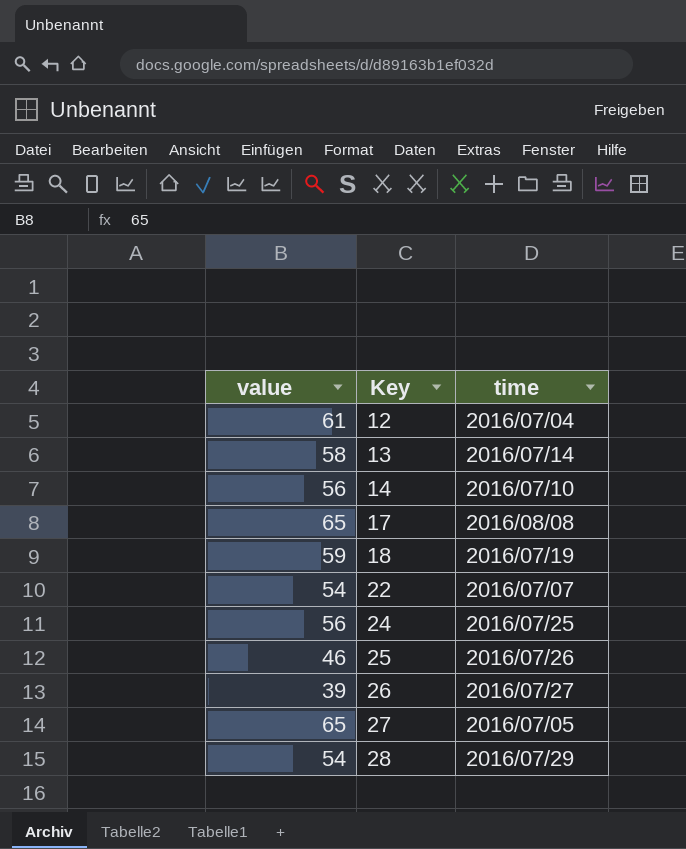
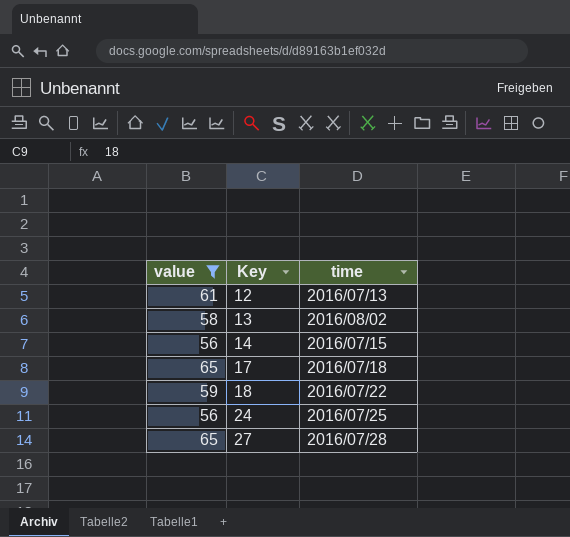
filter: none -> value >= 56
12 | time: 2016/07/04 -> 2016/07/13
13 | time: 2016/07/14 -> 2016/08/02
14 | time: 2016/07/10 -> 2016/07/15
17 | time: 2016/08/08 -> 2016/07/18
18 | time: 2016/07/19 -> 2016/07/22
27 | time: 2016/07/05 -> 2016/07/28

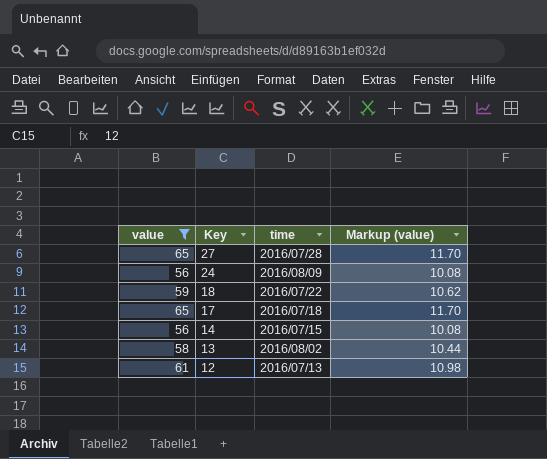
row order: Key ascending -> Key descending
column Markup (value) | formula: none -> [value] * 0.18
24 | time: 2016/07/25 -> 2016/08/09

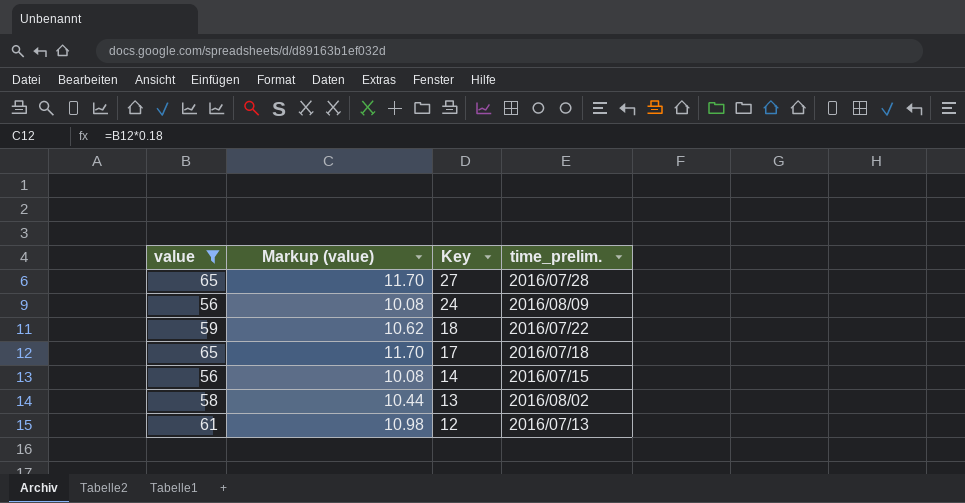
column Markup (value) | position: 4 -> 2
column name: time -> time_prelim.

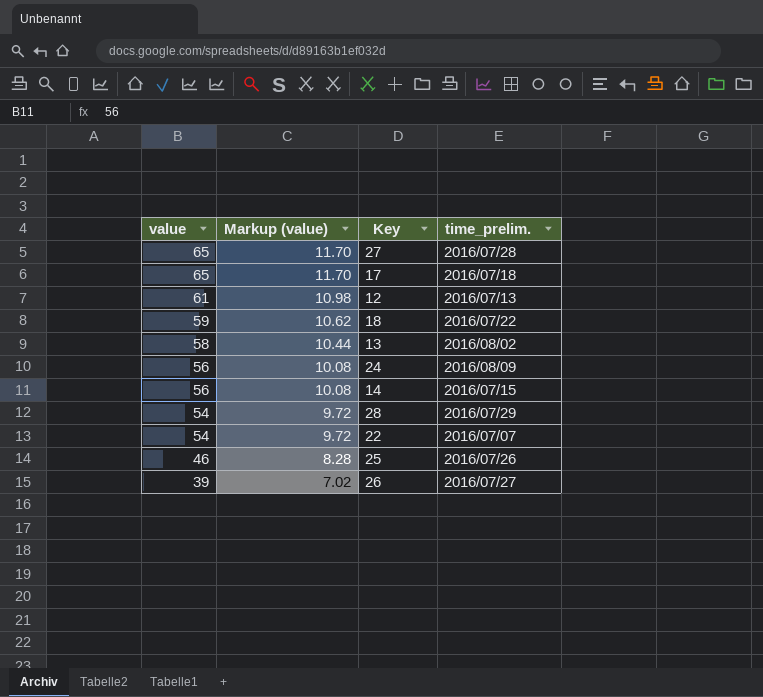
filter: value >= 56 -> none
row order: Key descending -> value descending

